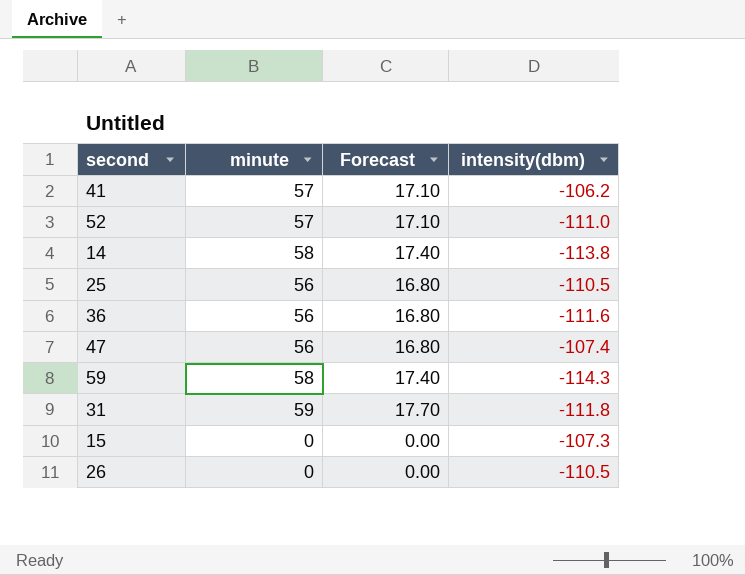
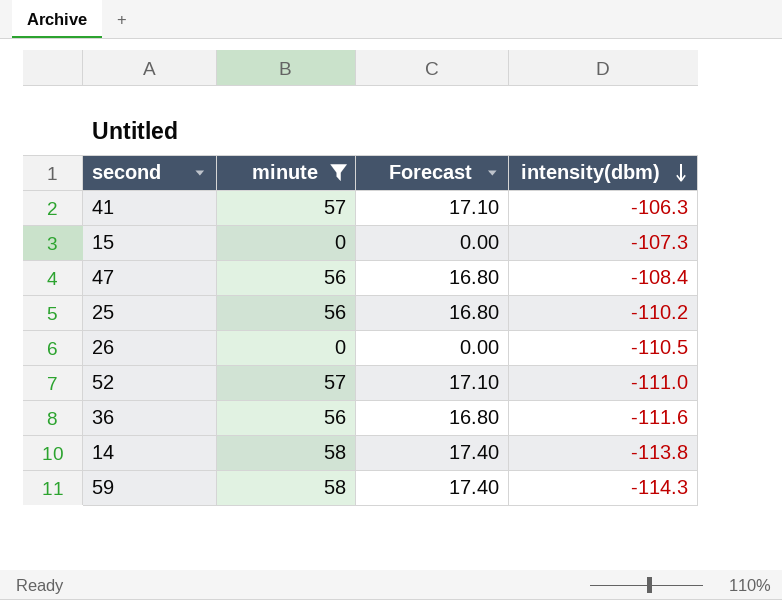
filter: none -> minute != 59
row order: none -> intensity(dbm) descending
41 | intensity(dbm): -106.2 -> -106.3
47 | intensity(dbm): -107.4 -> -108.4
25 | intensity(dbm): -110.5 -> -110.2

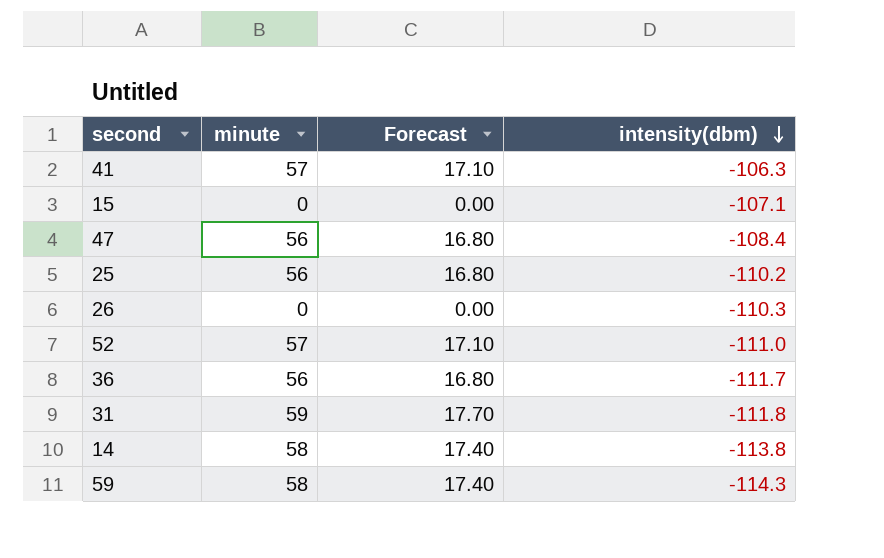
filter: minute != 59 -> none
15 | intensity(dbm): -107.3 -> -107.1
26 | intensity(dbm): -110.5 -> -110.3
36 | intensity(dbm): -111.6 -> -111.7

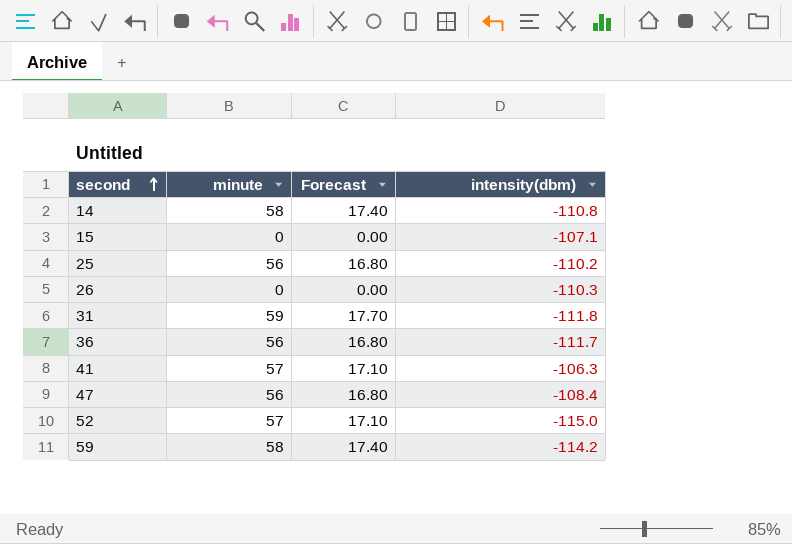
row order: intensity(dbm) descending -> second ascending
14 | intensity(dbm): -113.8 -> -110.8
52 | intensity(dbm): -111.0 -> -115.0
59 | intensity(dbm): -114.3 -> -114.2

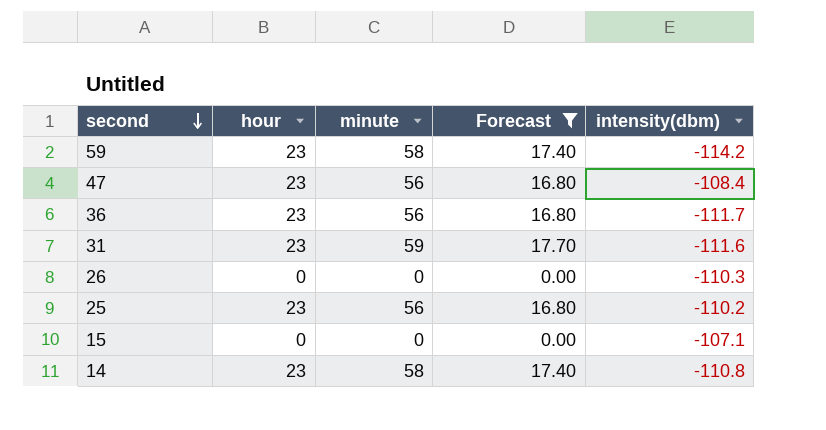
filter: none -> Forecast != 17.10
row order: second ascending -> second descending
column hour | position: none -> 2
31 | intensity(dbm): -111.8 -> -111.6

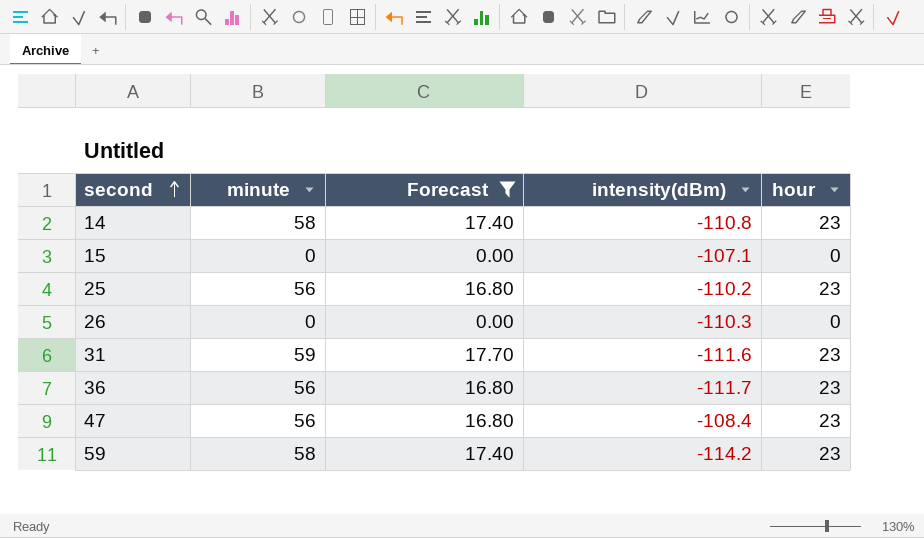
row order: second descending -> second ascending
column name: intensity(dbm) -> intensity(dBm)
column hour | position: 2 -> 5

